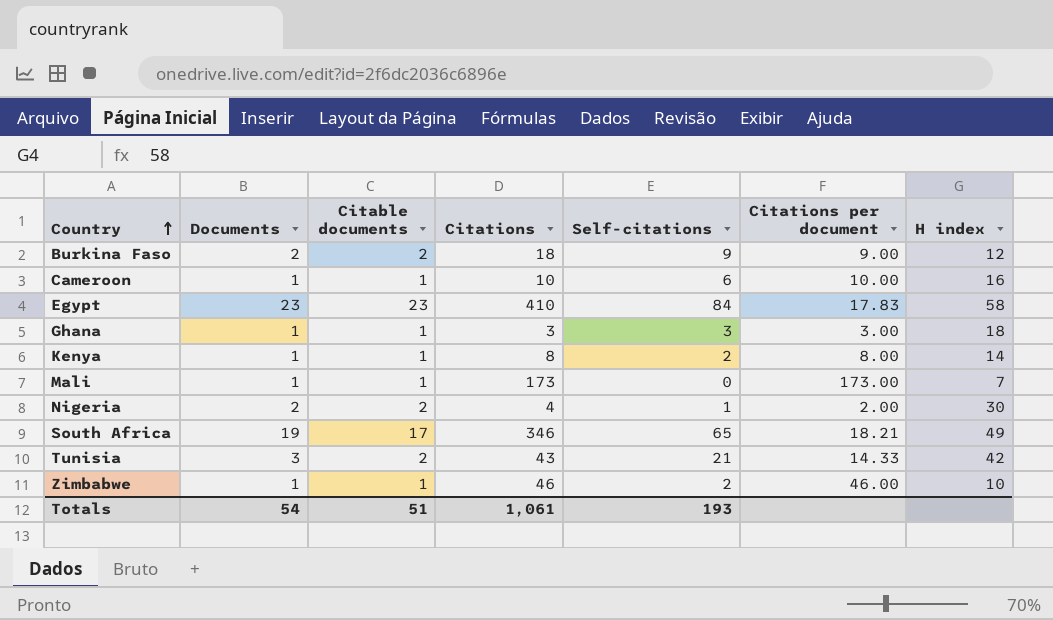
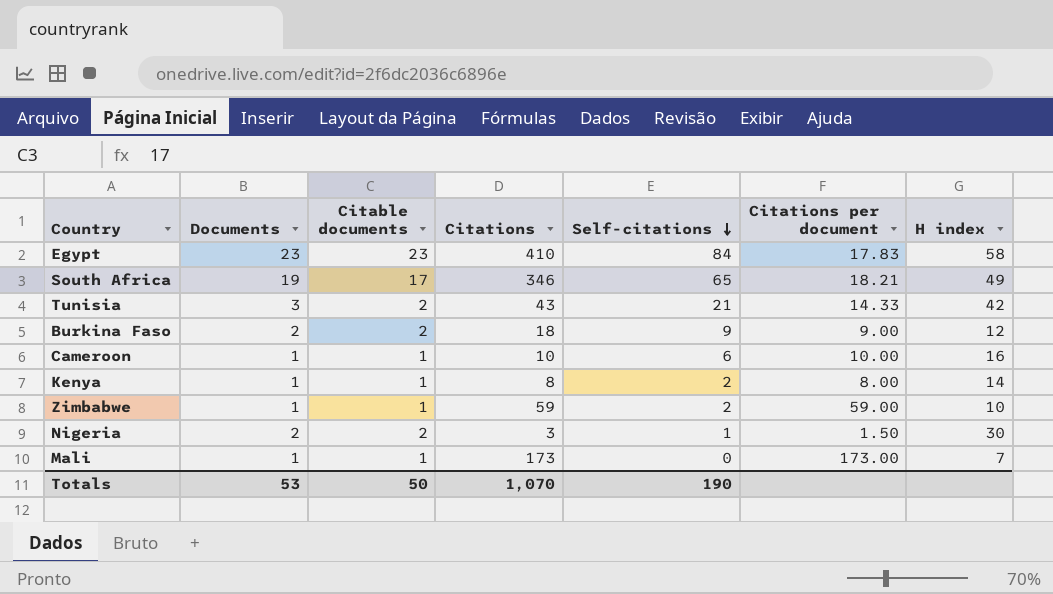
row order: Country ascending -> Self-citations descending
row Ghana: 1 | 1 | 3 | 3 | 3.00 | 18 -> none
Zimbabwe | Citations: 46 -> 59
Zimbabwe | Citations per document: 46.00 -> 59.00
Nigeria | Citations: 4 -> 3
Nigeria | Citations per document: 2.00 -> 1.50
Totals | Documents: 54 -> 53
Totals | Citable documents: 51 -> 50
Totals | Citations: 1,061 -> 1,070
Totals | Self-citations: 193 -> 190

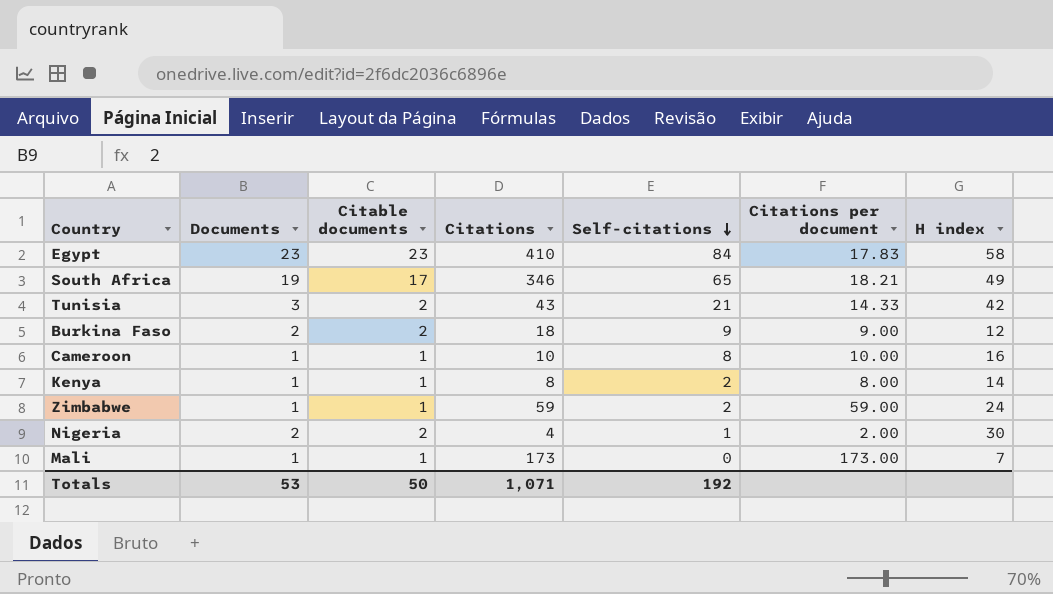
Cameroon | Self-citations: 6 -> 8
Zimbabwe | H index: 10 -> 24
Nigeria | Citations: 3 -> 4
Nigeria | Citations per document: 1.50 -> 2.00
Totals | Citations: 1,070 -> 1,071
Totals | Self-citations: 190 -> 192

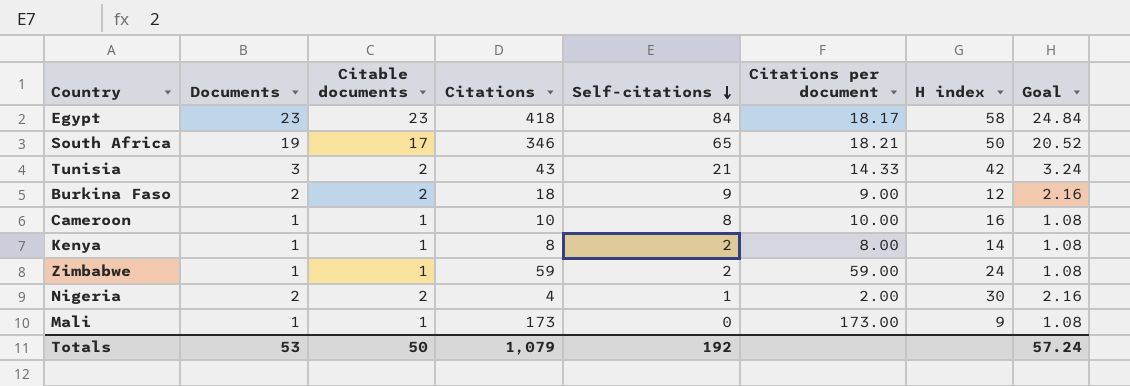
column Goal | formula: none -> [Documents] * 1.08
Egypt | Citations: 410 -> 418
Egypt | Citations per document: 17.83 -> 18.17
South Africa | H index: 49 -> 50
Mali | H index: 7 -> 9
Totals | Citations: 1,071 -> 1,079

